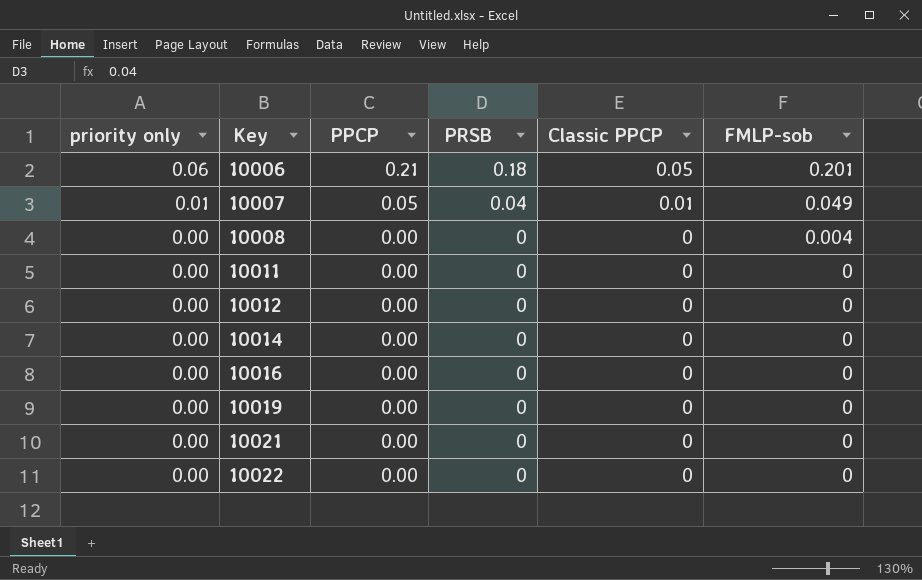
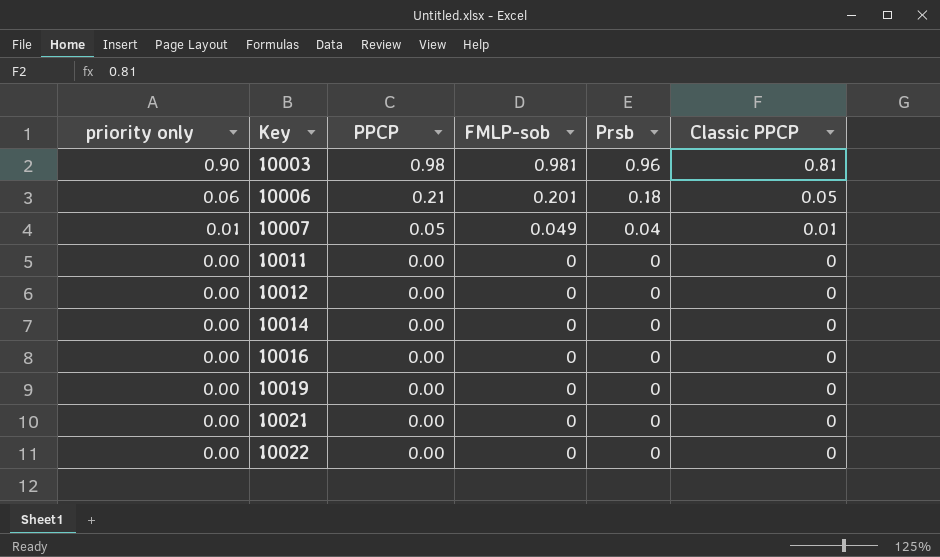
column FMLP-sob | position: 6 -> 4
column name: PRSB -> Prsb
row 10008: 0.00 | 0.00 | 0 | 0 | 0.004 -> none
row 10003: none -> 0.90 | 0.98 | 0.981 | 0.96 | 0.81

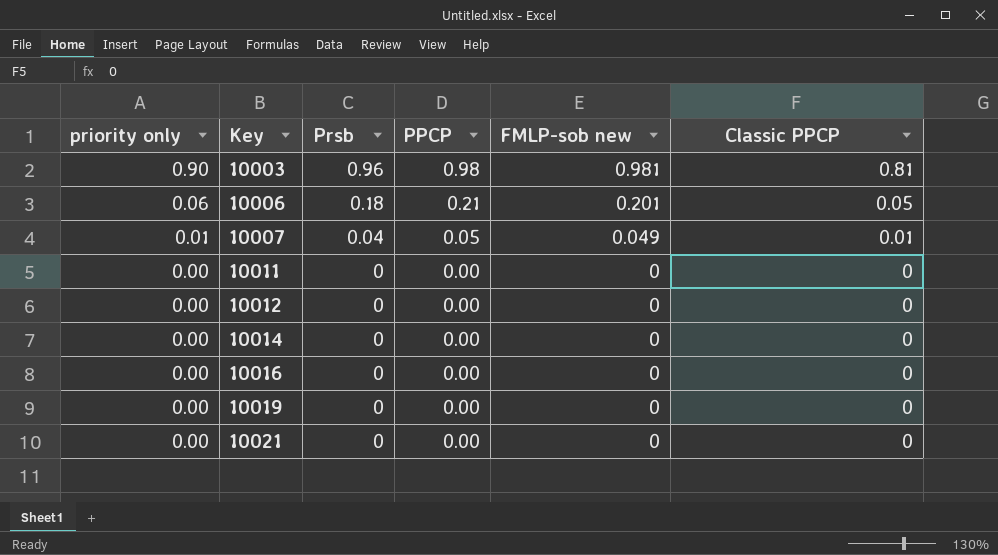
column Prsb | position: 5 -> 3
column name: FMLP-sob -> FMLP-sob new
row 10022: 0.00 | 0.00 | 0 | 0 | 0 -> none

